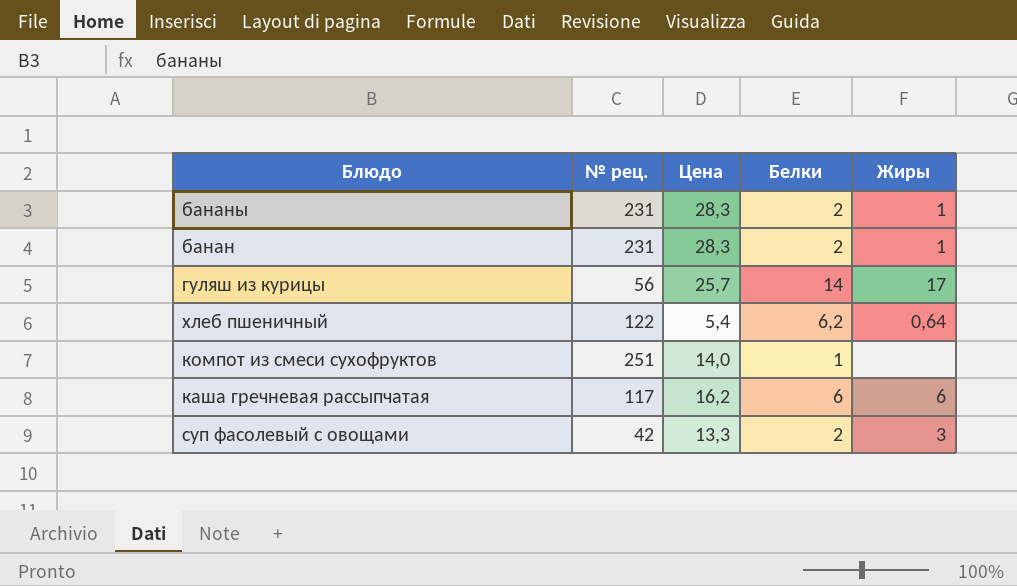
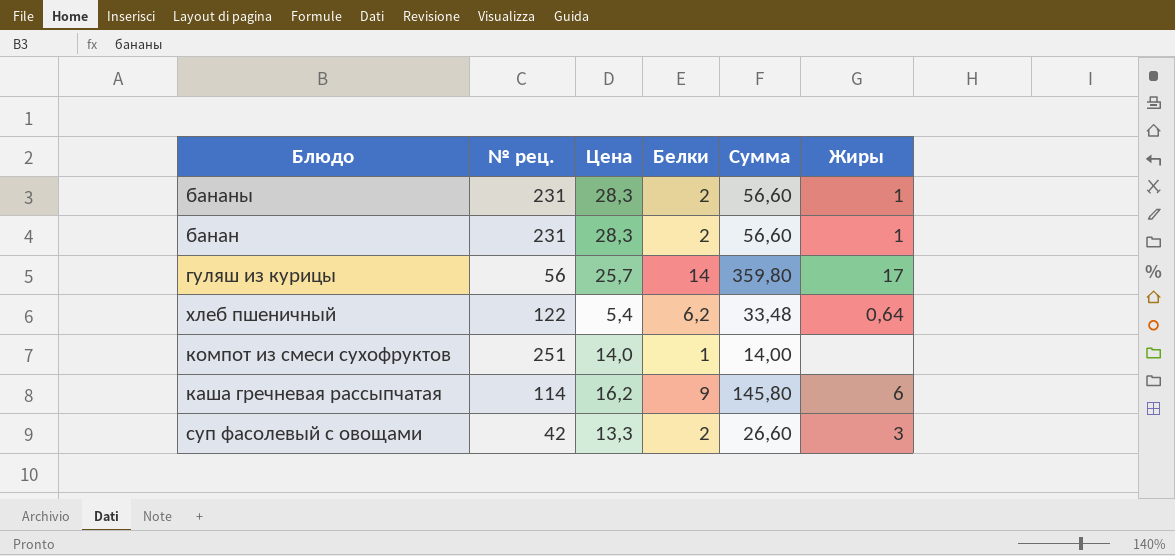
column Сумма | formula: none -> [Цена] * [Белки]
каша гречневая рассыпчатая | № рец.: 117 -> 114
каша гречневая рассыпчатая | Белки: 6 -> 9

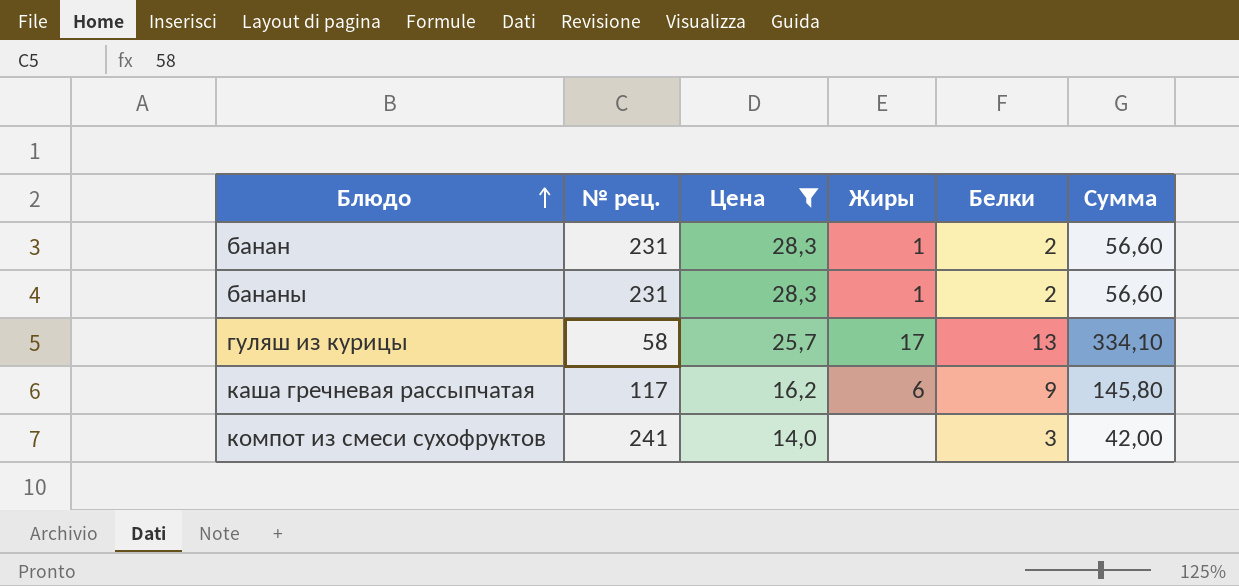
filter: none -> Цена >= 14,0
row order: none -> Блюдо ascending
column Жиры | position: 6 -> 4
гуляш из курицы | № рец.: 56 -> 58
гуляш из курицы | Белки: 14 -> 13
гуляш из курицы | Сумма: 359,80 -> 334,10
каша гречневая рассыпчатая | № рец.: 114 -> 117
компот из смеси сухофруктов | № рец.: 251 -> 241
компот из смеси сухофруктов | Белки: 1 -> 3
компот из смеси сухофруктов | Сумма: 14,00 -> 42,00

